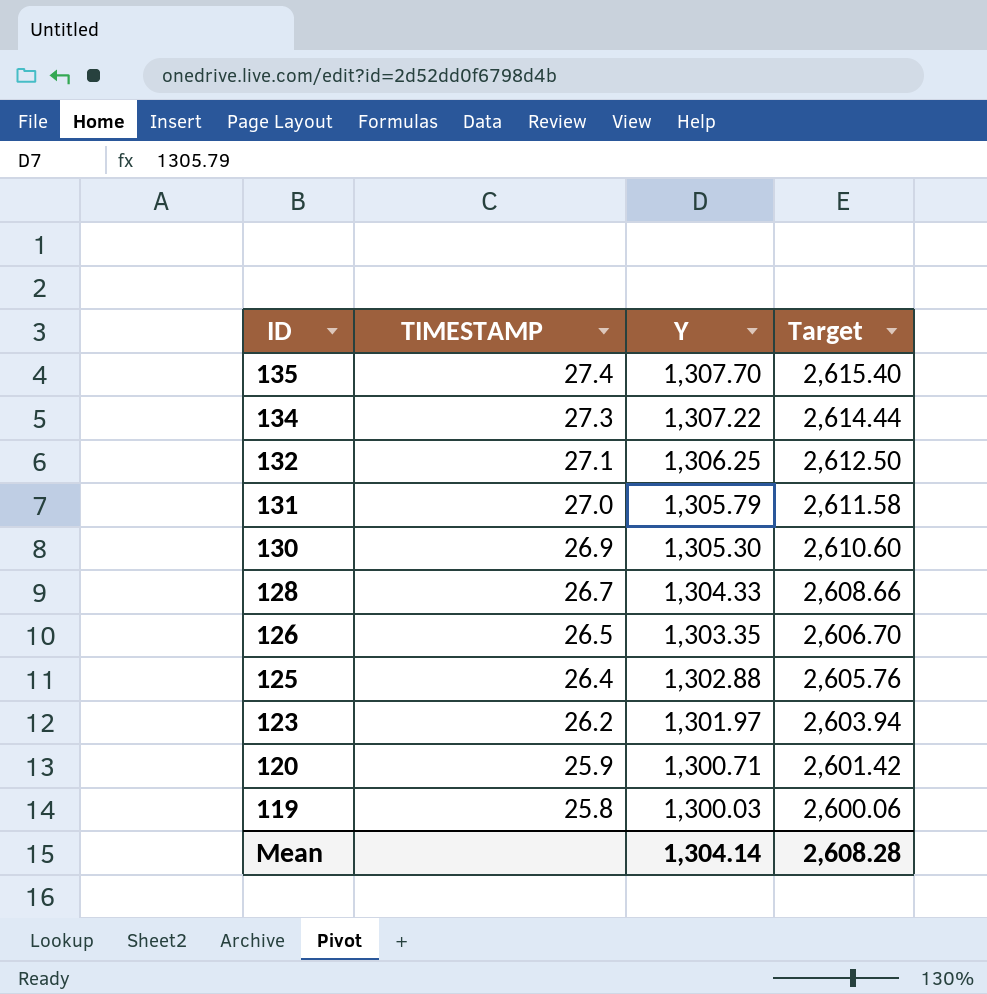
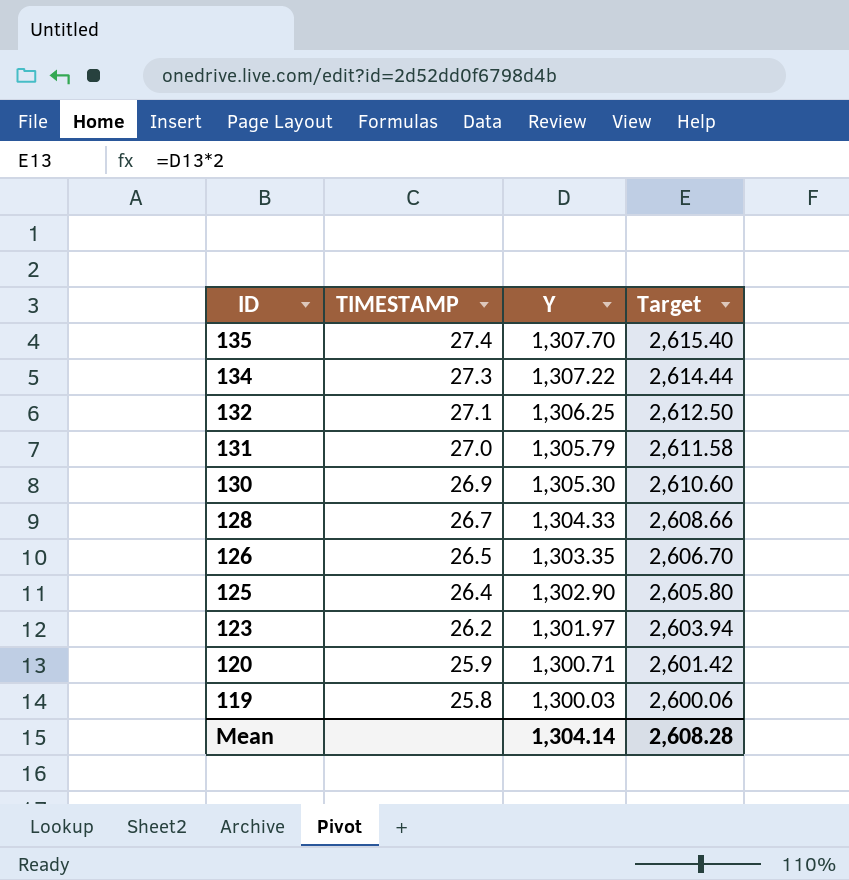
125 | Y: 1,302.88 -> 1,302.90
125 | Target: 2,605.76 -> 2,605.80

